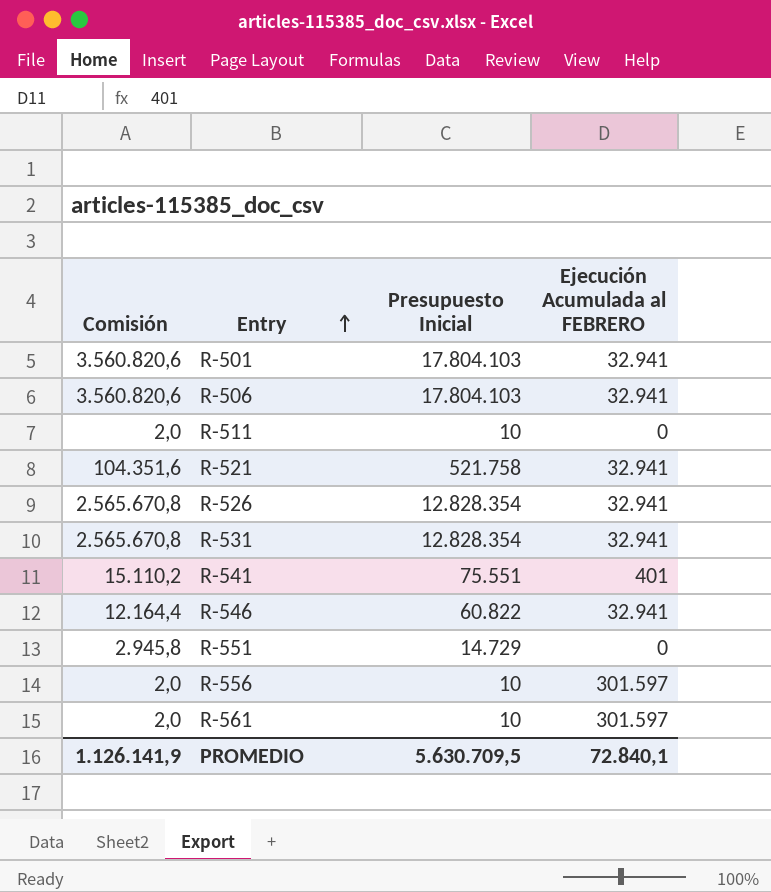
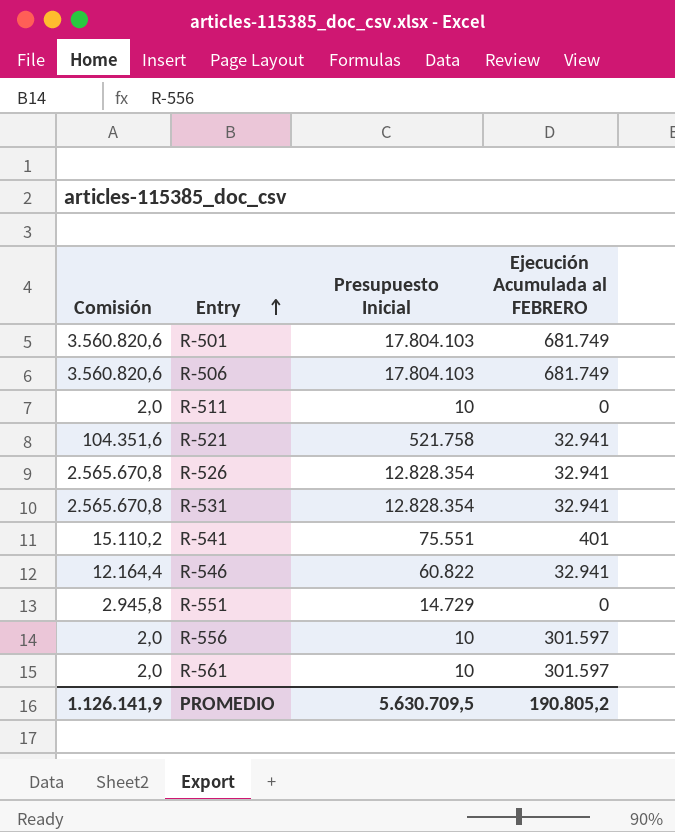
R-501 | Ejecución Acumulada al FEBRERO: 32.941 -> 681.749
R-506 | Ejecución Acumulada al FEBRERO: 32.941 -> 681.749
PROMEDIO | Ejecución Acumulada al FEBRERO: 72.840,1 -> 190.805,2

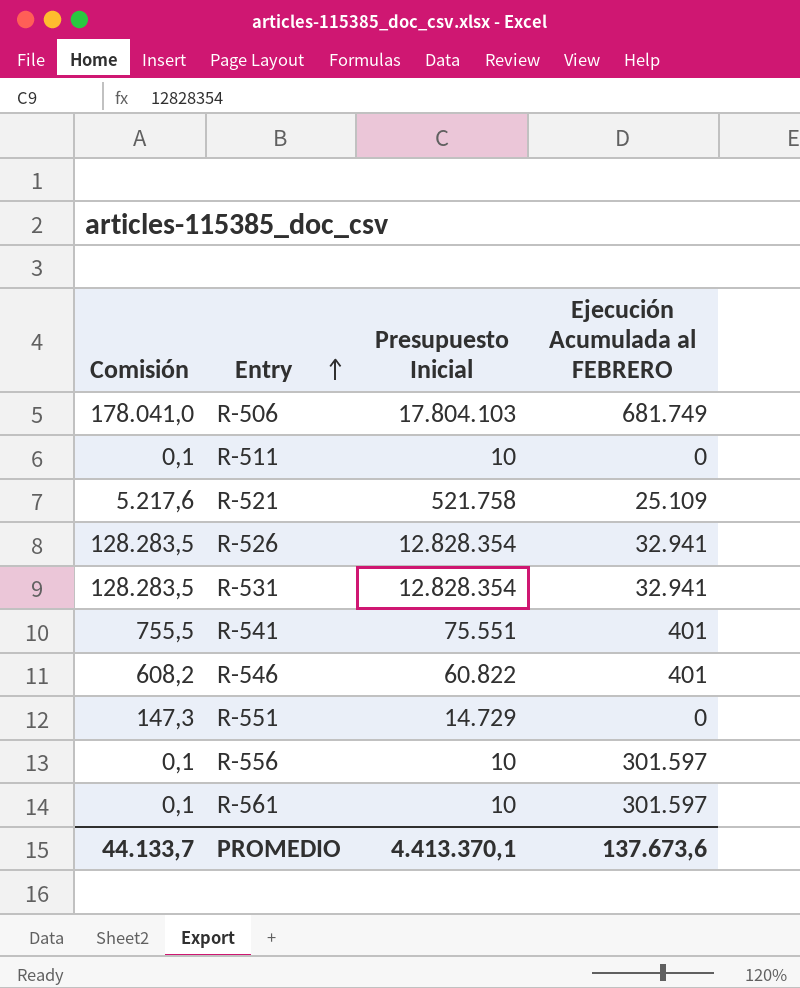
column Comisión | formula: [Presupuesto Inicial] * 0,2 -> [Presupuesto Inicial] * 0,01
row R-501: 3.560.820,6 | 17.804.103 | 681.749 -> none
R-521 | Ejecución Acumulada al FEBRERO: 32.941 -> 25.109
R-546 | Ejecución Acumulada al FEBRERO: 32.941 -> 401
PROMEDIO | Comisión: 1.126.141,9 -> 44.133,7
PROMEDIO | Presupuesto Inicial: 5.630.709,5 -> 4.413.370,1
PROMEDIO | Ejecución Acumulada al FEBRERO: 190.805,2 -> 137.673,6

